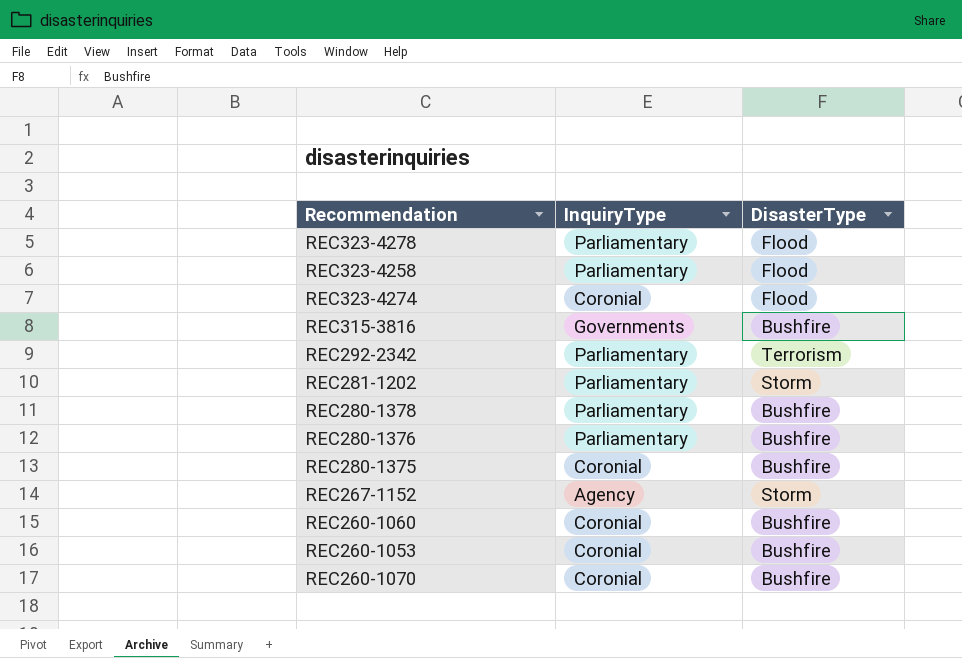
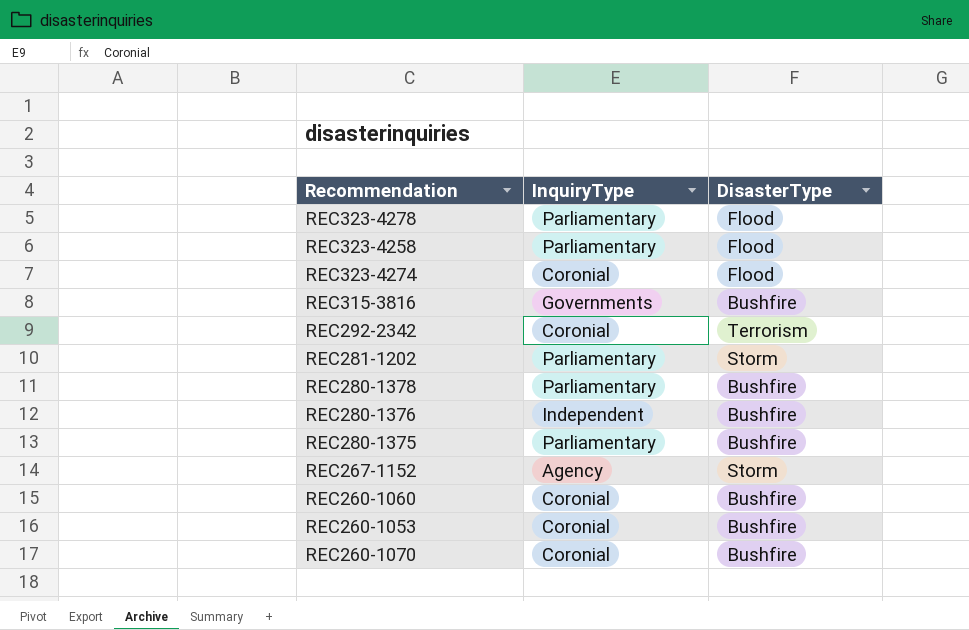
REC292-2342 | InquiryType: Parliamentary -> Coronial
REC280-1376 | InquiryType: Parliamentary -> Independent
REC280-1375 | InquiryType: Coronial -> Parliamentary

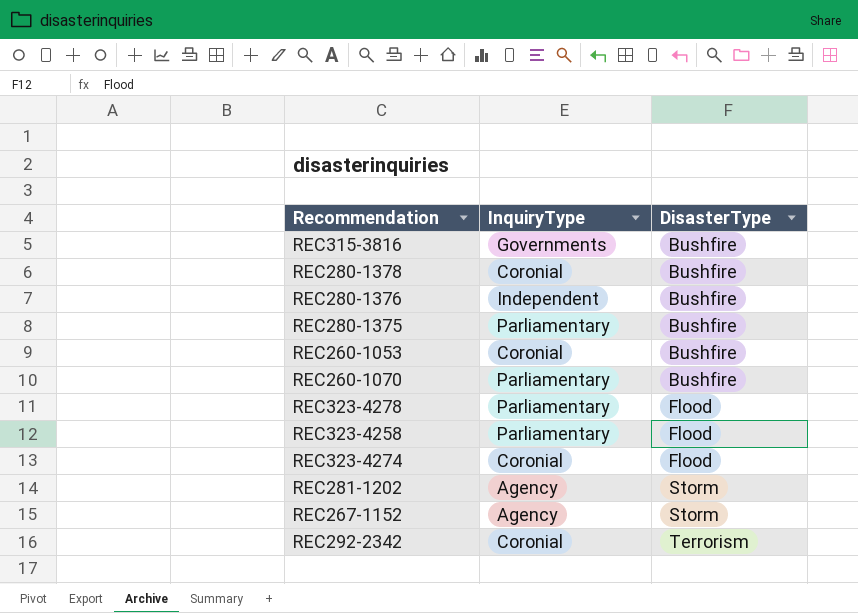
row order: none -> DisasterType ascending
row REC260-1060: Coronial | Bushfire -> none
REC280-1378 | InquiryType: Parliamentary -> Coronial
REC260-1070 | InquiryType: Coronial -> Parliamentary
REC281-1202 | InquiryType: Parliamentary -> Agency

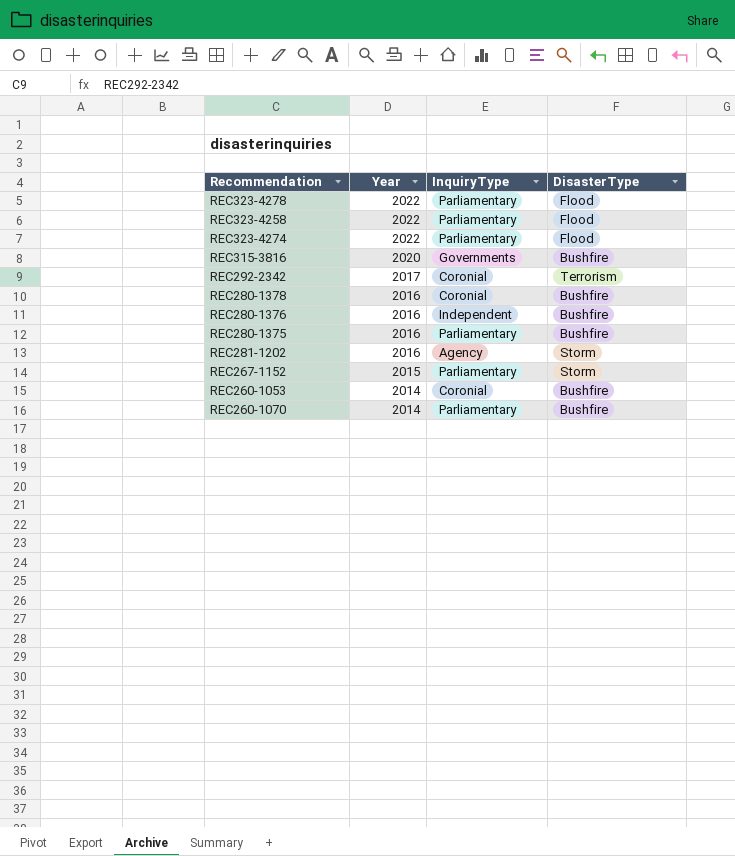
row order: DisasterType ascending -> Year descending
column Year | position: none -> 2
REC323-4274 | InquiryType: Coronial -> Parliamentary
REC267-1152 | InquiryType: Agency -> Parliamentary

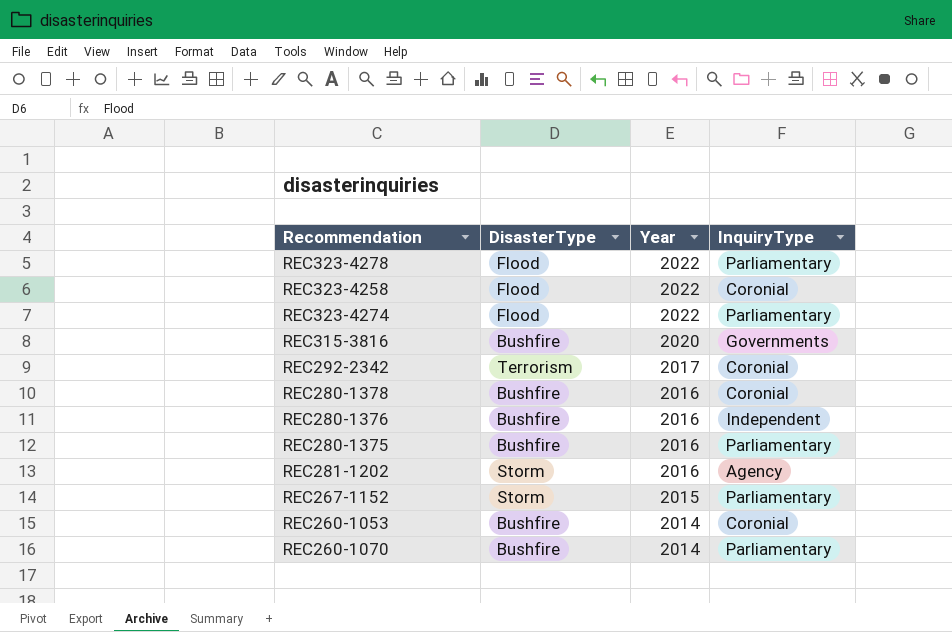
column DisasterType | position: 4 -> 2
REC323-4258 | InquiryType: Parliamentary -> Coronial

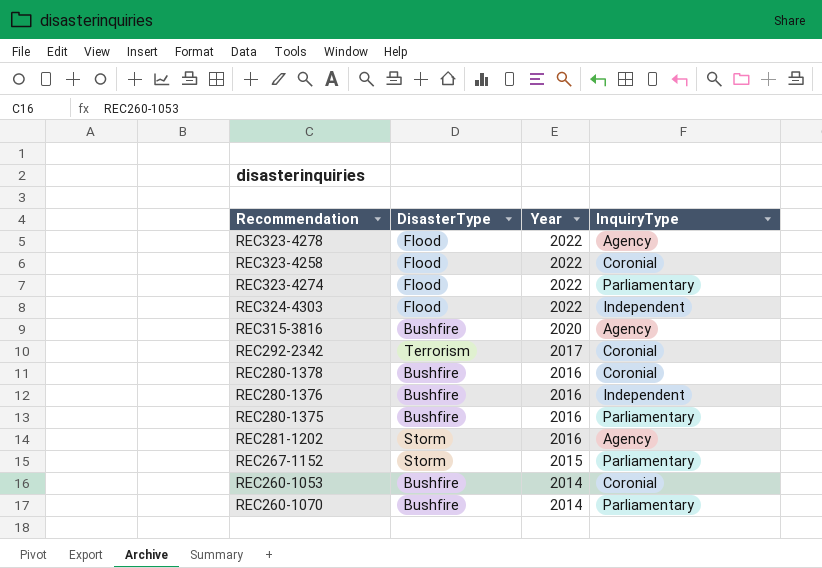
REC323-4278 | InquiryType: Parliamentary -> Agency
row REC324-4303: none -> Flood | 2022 | Independent
REC315-3816 | InquiryType: Governments -> Agency

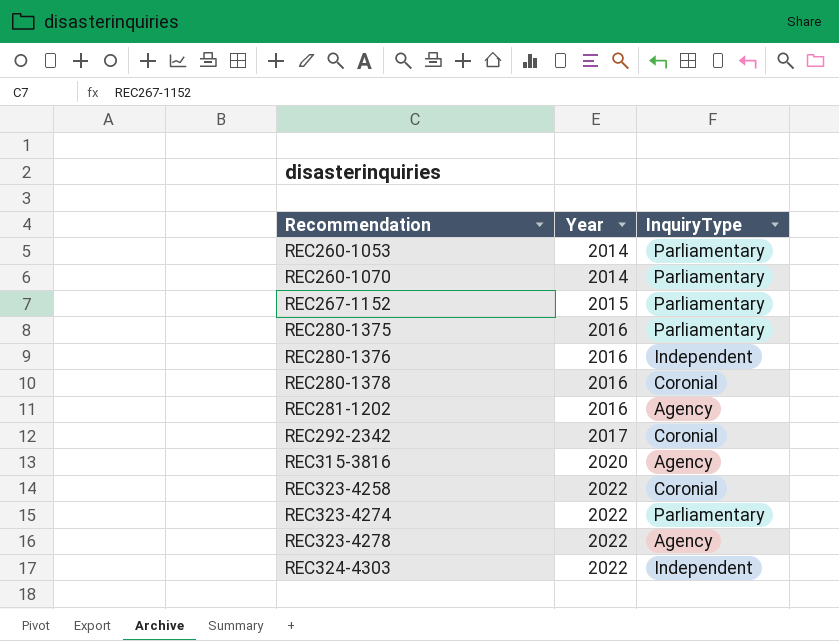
row order: Year descending -> Recommendation ascending
column DisasterType | position: 2 -> none
REC260-1053 | InquiryType: Coronial -> Parliamentary

